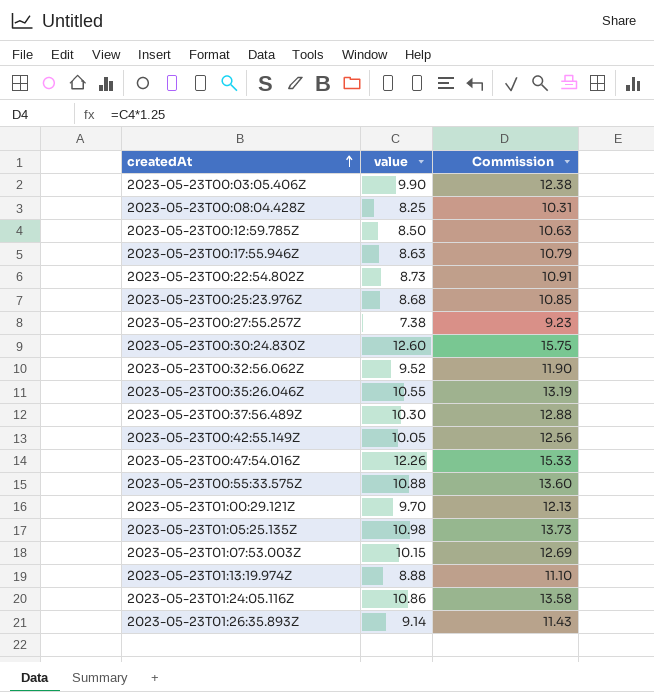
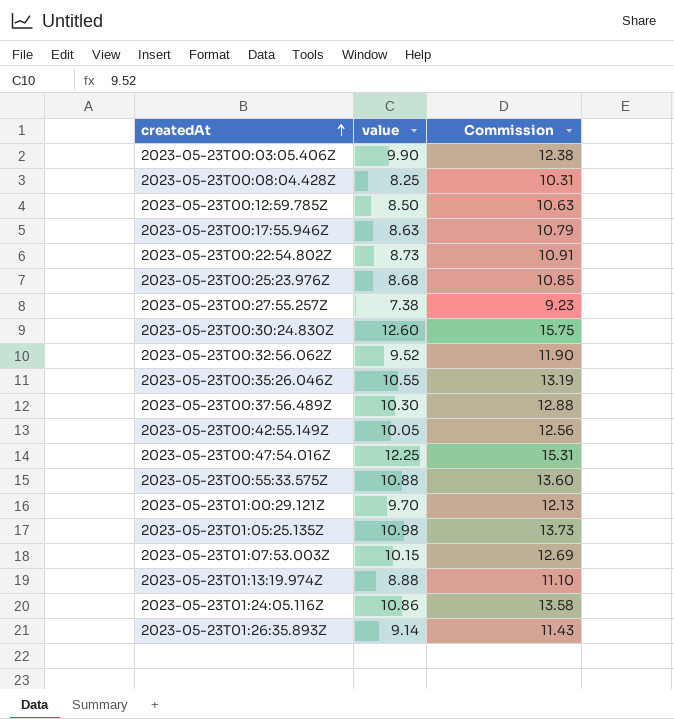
2023-05-23T00:47:54.016Z | value: 12.26 -> 12.25
2023-05-23T00:47:54.016Z | Commission: 15.33 -> 15.31

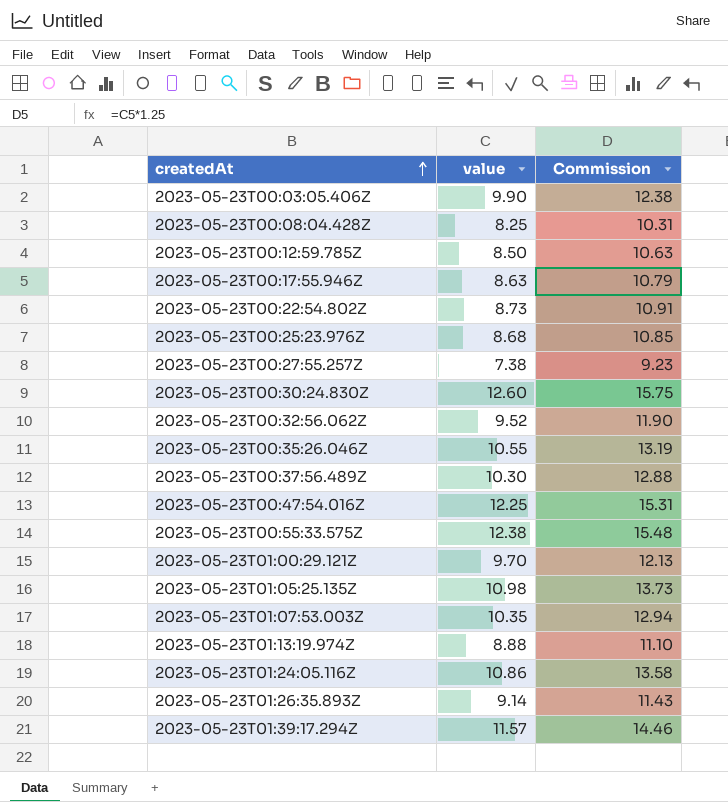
row 2023-05-23T00:42:55.149Z: 10.05 | 12.56 -> none
2023-05-23T00:55:33.575Z | value: 10.88 -> 12.38
2023-05-23T00:55:33.575Z | Commission: 13.60 -> 15.48
2023-05-23T01:07:53.003Z | value: 10.15 -> 10.35
2023-05-23T01:07:53.003Z | Commission: 12.69 -> 12.94
row 2023-05-23T01:39:17.294Z: none -> 11.57 | 14.46

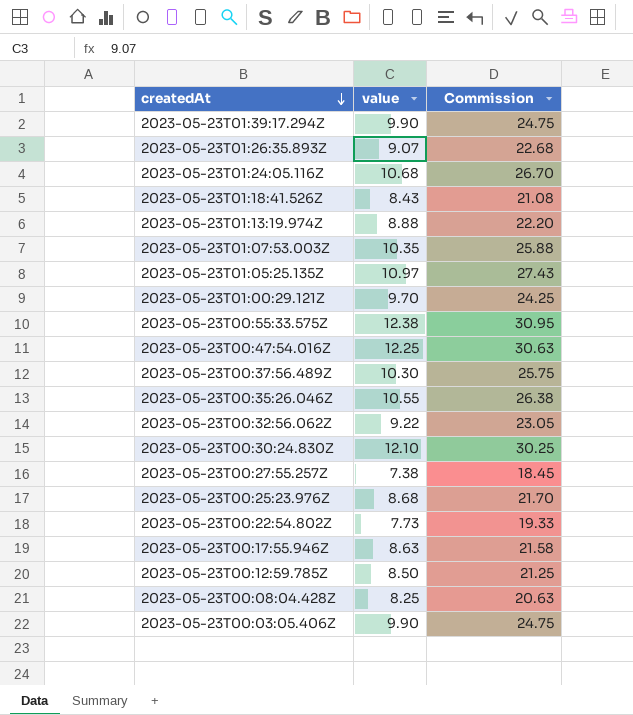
row order: createdAt ascending -> createdAt descending
column Commission | formula: [value] * 1.25 -> [value] * 2.5
2023-05-23T01:39:17.294Z | value: 11.57 -> 9.90
2023-05-23T01:26:35.893Z | value: 9.14 -> 9.07
2023-05-23T01:24:05.116Z | value: 10.86 -> 10.68
row 2023-05-23T01:18:41.526Z: none -> 8.43 | 21.08
2023-05-23T01:05:25.135Z | value: 10.98 -> 10.97
2023-05-23T00:32:56.062Z | value: 9.52 -> 9.22
2023-05-23T00:30:24.830Z | value: 12.60 -> 12.10
2023-05-23T00:22:54.802Z | value: 8.73 -> 7.73

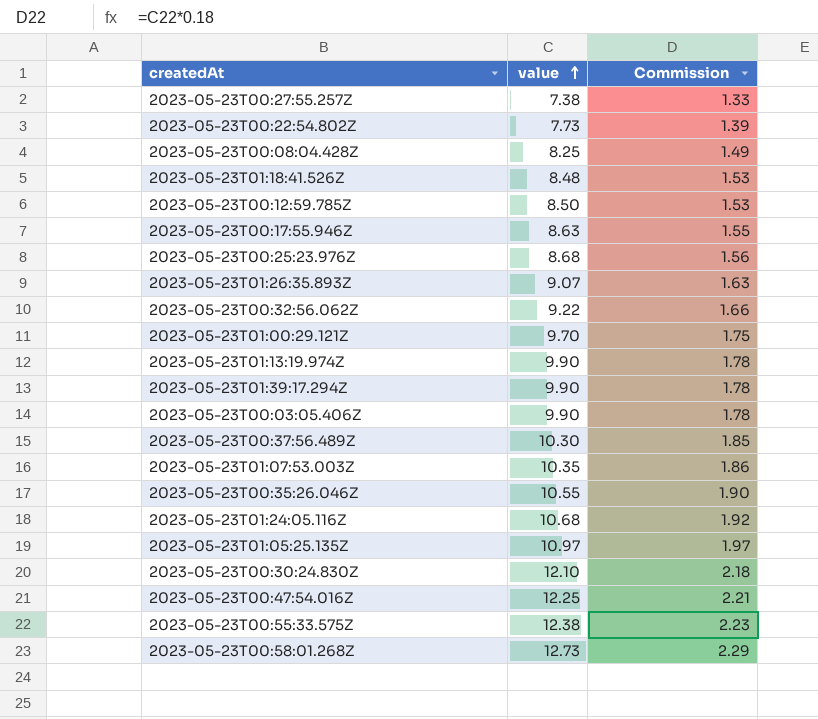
row order: createdAt descending -> value ascending
column Commission | formula: [value] * 2.5 -> [value] * 0.18
2023-05-23T01:18:41.526Z | value: 8.43 -> 8.48
2023-05-23T01:13:19.974Z | value: 8.88 -> 9.90
row 2023-05-23T00:58:01.268Z: none -> 12.73 | 2.29

